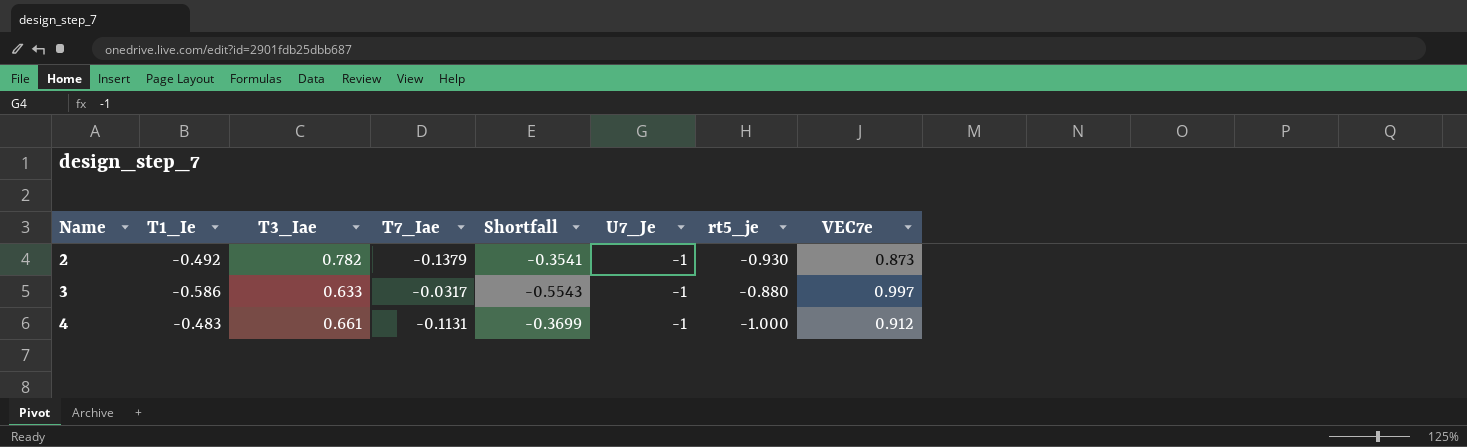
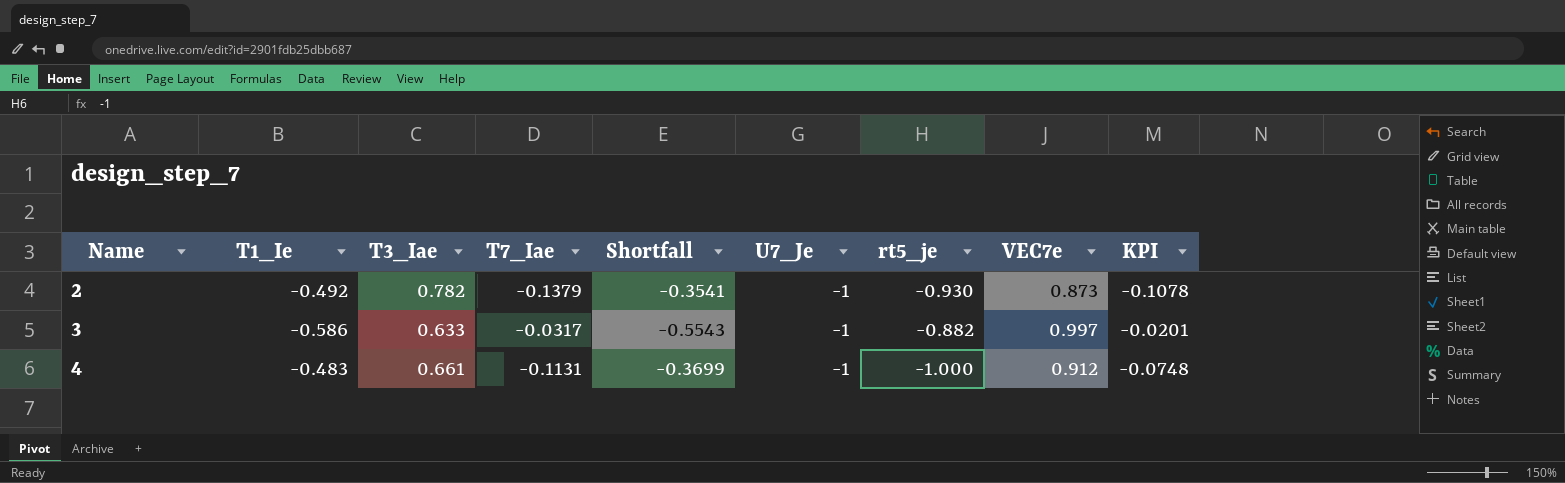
column KPI | formula: none -> [T3_Iae] * [T7_Iae]
3 | rt5_je: -0.880 -> -0.882

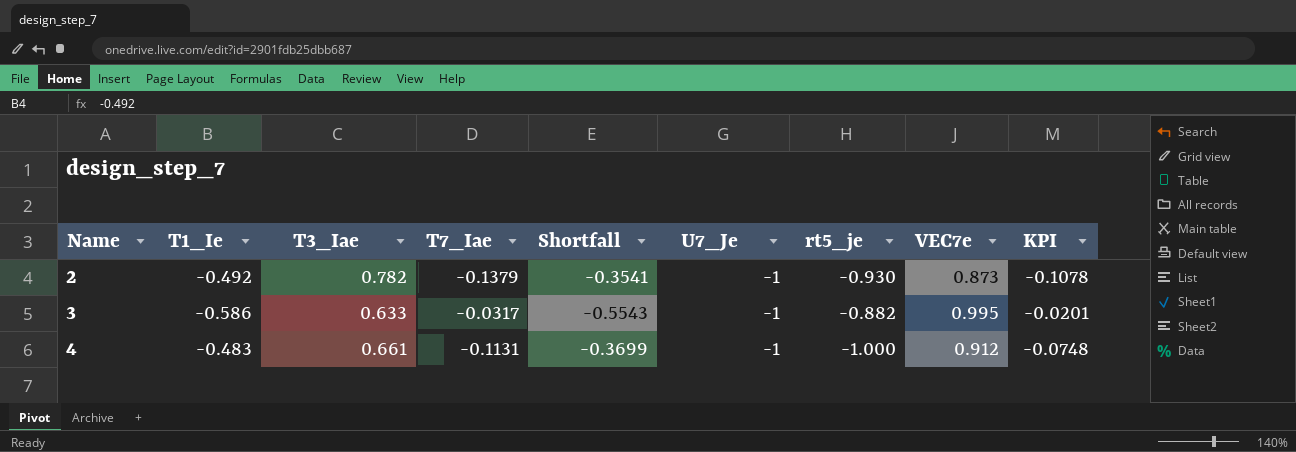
3 | VEC7e: 0.997 -> 0.995

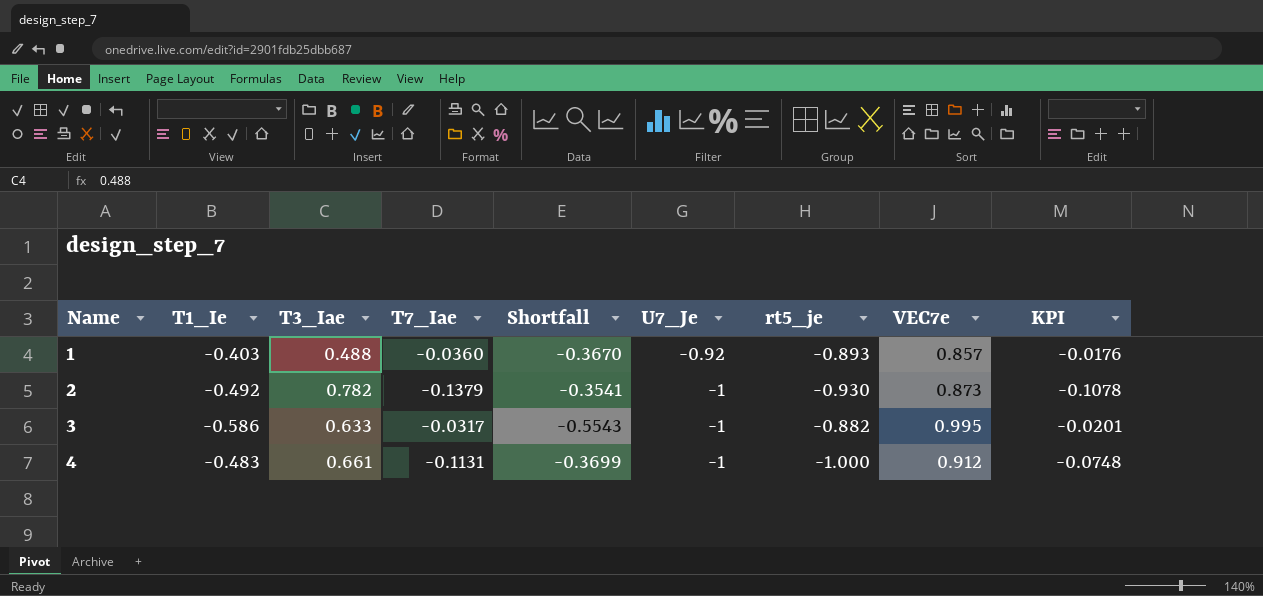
row 1: none -> -0.403 | 0.488 | -0.0360 | -0.3670 | -0.92 | -0.893 | 0.857 | -0.0176

